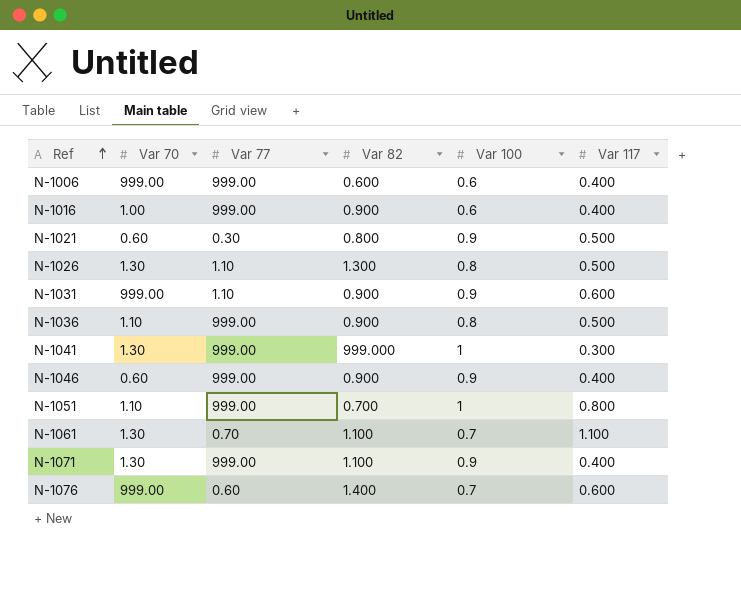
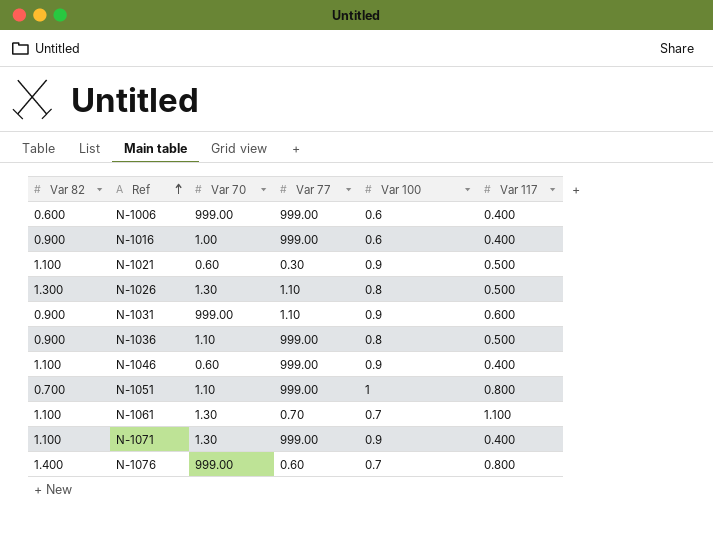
column Var 82 | position: 4 -> 1
row N-1041: 1.30 | 999.00 | 999.000 | 1 | 0.300 -> none
N-1021 | Var 82: 0.800 -> 1.100
N-1046 | Var 82: 0.900 -> 1.100
N-1076 | Var 117: 0.600 -> 0.800

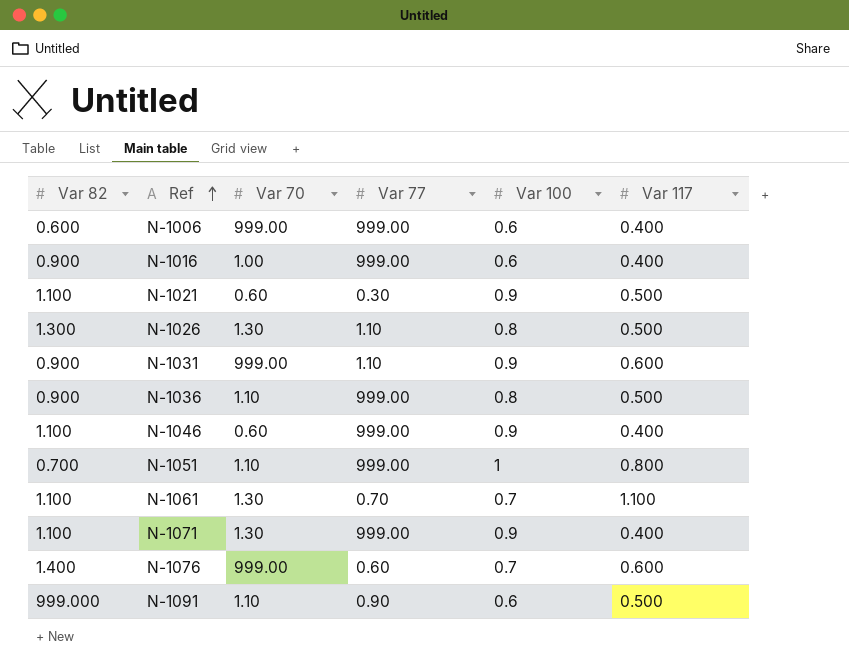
N-1076 | Var 117: 0.800 -> 0.600
row N-1091: none -> 999.000 | 1.10 | 0.90 | 0.6 | 0.500

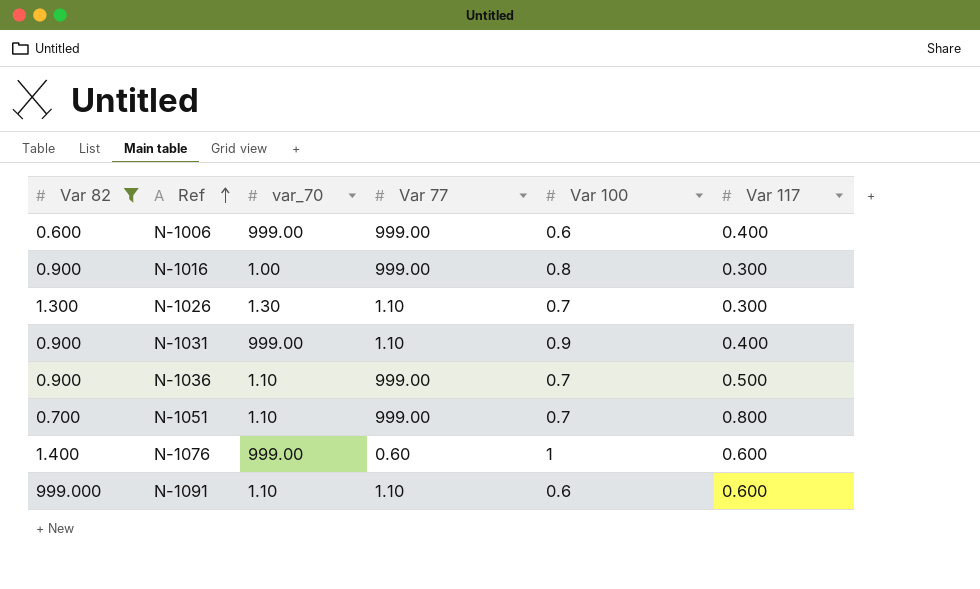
filter: none -> Var 82 != 1.100
column name: Var 70 -> var_70
N-1016 | Var 100: 0.6 -> 0.8
N-1016 | Var 117: 0.400 -> 0.300
N-1026 | Var 100: 0.8 -> 0.7
N-1026 | Var 117: 0.500 -> 0.300
N-1031 | Var 117: 0.600 -> 0.400
N-1036 | Var 100: 0.8 -> 0.7
N-1051 | Var 100: 1 -> 0.7
N-1076 | Var 100: 0.7 -> 1
N-1091 | Var 77: 0.90 -> 1.10
N-1091 | Var 117: 0.500 -> 0.600

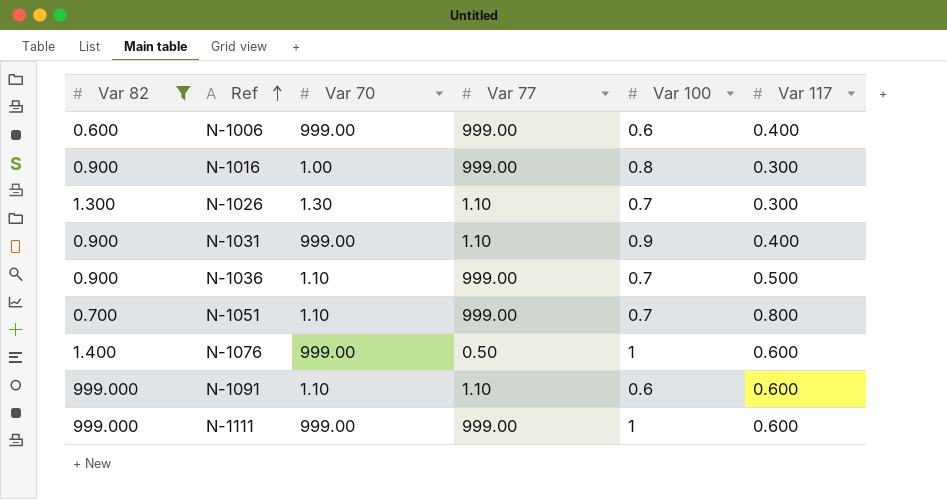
column name: var_70 -> Var 70
N-1076 | Var 77: 0.60 -> 0.50
row N-1111: none -> 999.000 | 999.00 | 999.00 | 1 | 0.600

